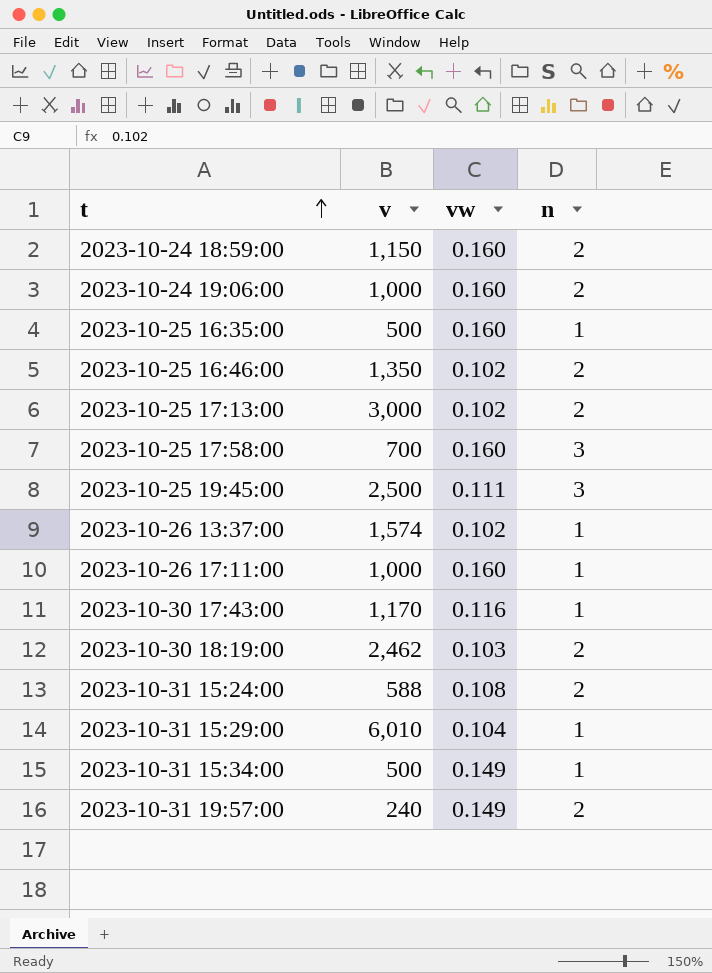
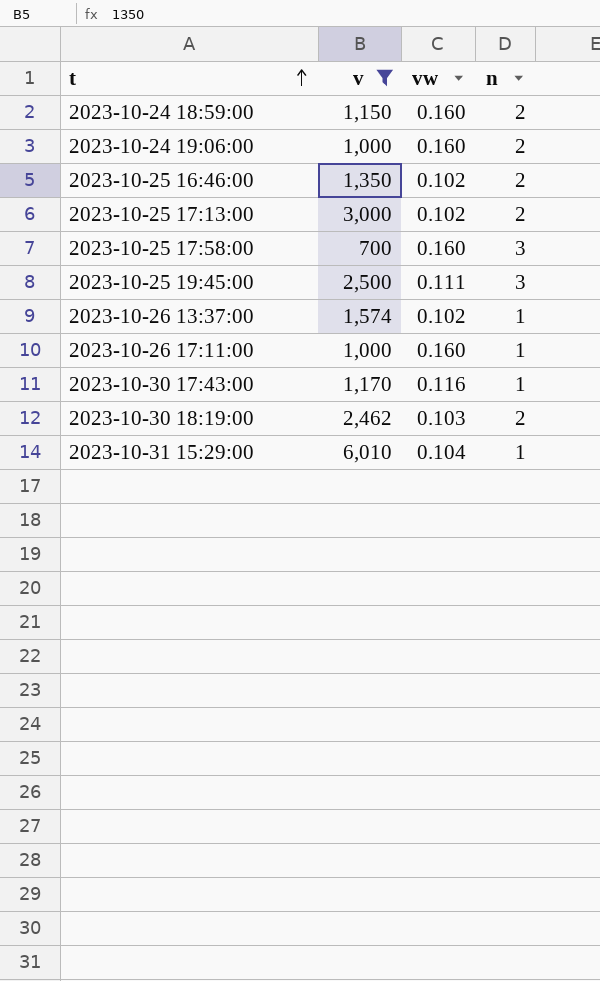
filter: none -> v >= 700

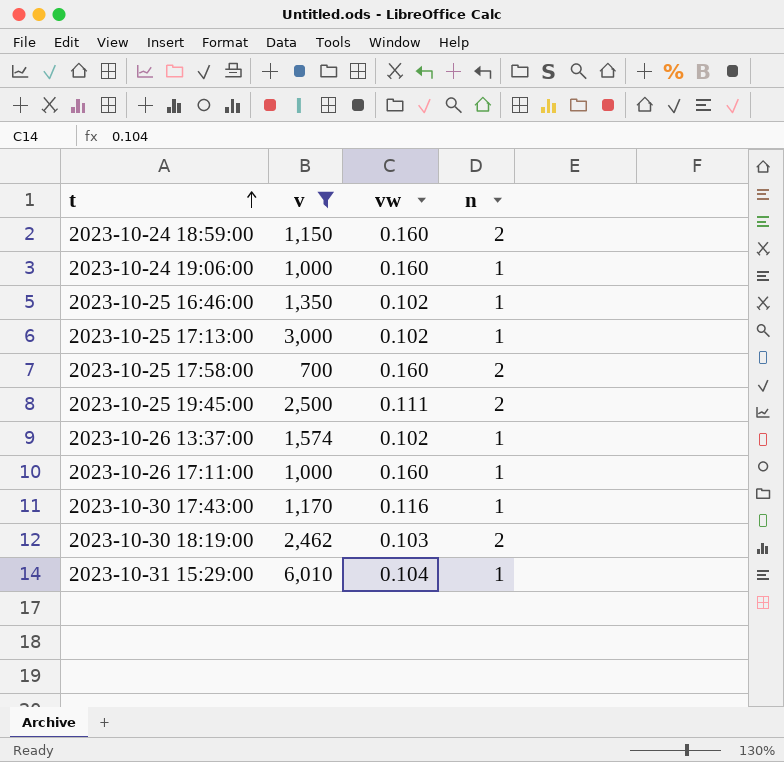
2023-10-24 19:06:00 | n: 2 -> 1
2023-10-25 16:46:00 | n: 2 -> 1
2023-10-25 17:13:00 | n: 2 -> 1
2023-10-25 17:58:00 | n: 3 -> 2
2023-10-25 19:45:00 | n: 3 -> 2

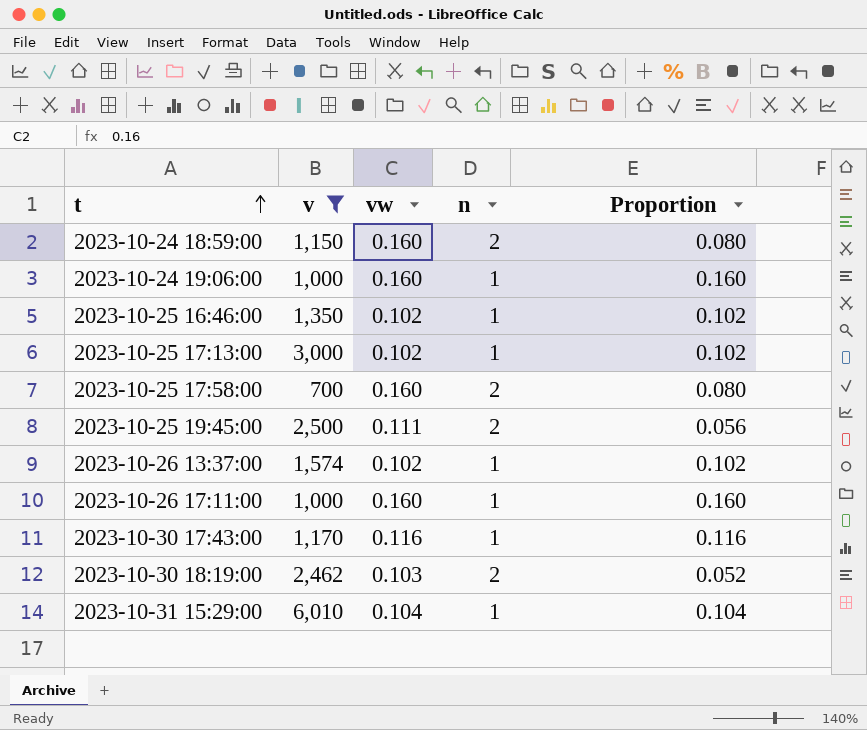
column Proportion | formula: none -> [vw] / [n]

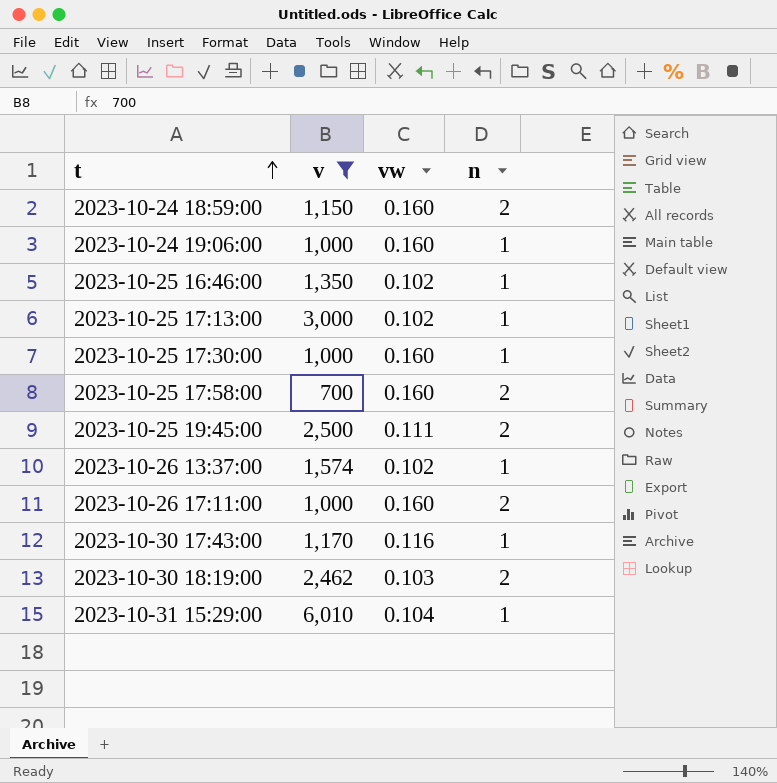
column Proportion | formula: [vw] / [n] -> none
row 2023-10-25 17:30:00: none -> 1,000 | 0.160 | 1
2023-10-26 17:11:00 | n: 1 -> 2

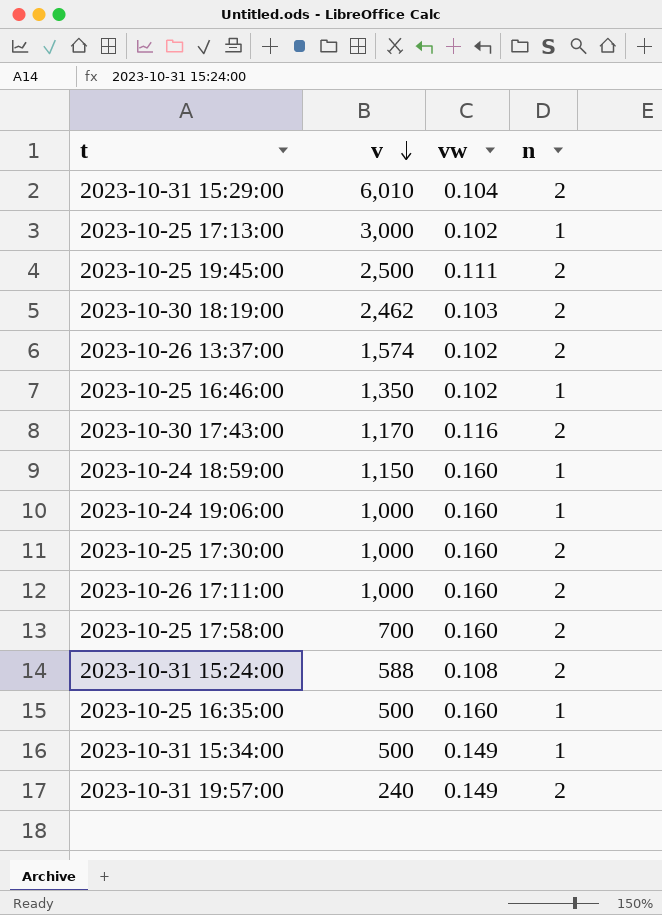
filter: v >= 700 -> none
row order: t ascending -> v descending
2023-10-31 15:29:00 | n: 1 -> 2
2023-10-26 13:37:00 | n: 1 -> 2
2023-10-30 17:43:00 | n: 1 -> 2
2023-10-24 18:59:00 | n: 2 -> 1
2023-10-25 17:30:00 | n: 1 -> 2

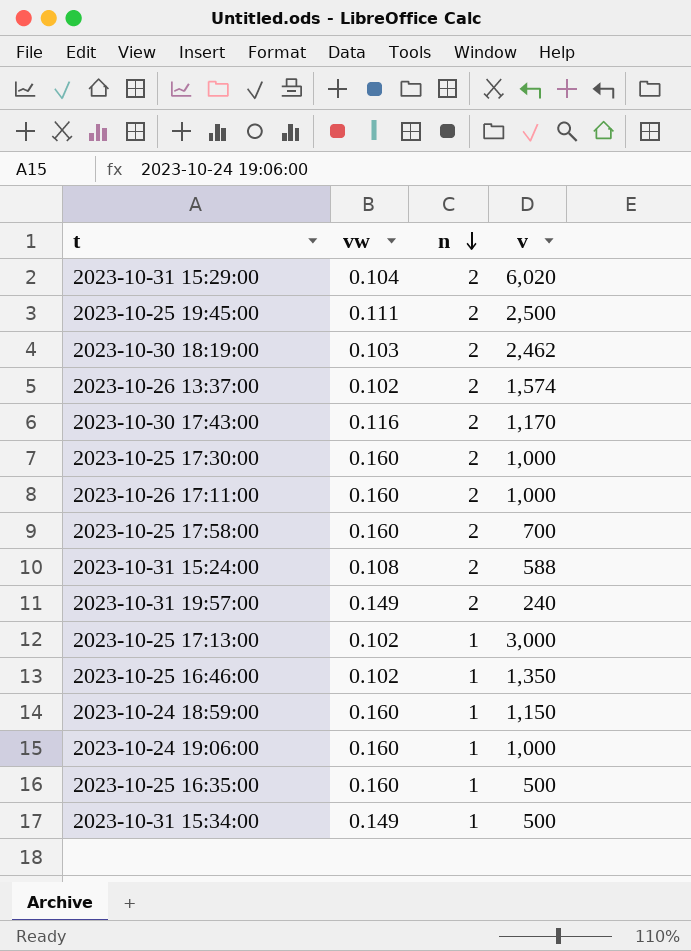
row order: v descending -> n descending
column v | position: 2 -> 4
2023-10-31 15:29:00 | v: 6,010 -> 6,020

